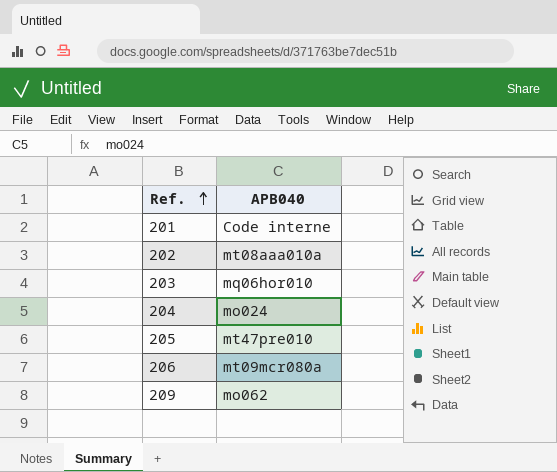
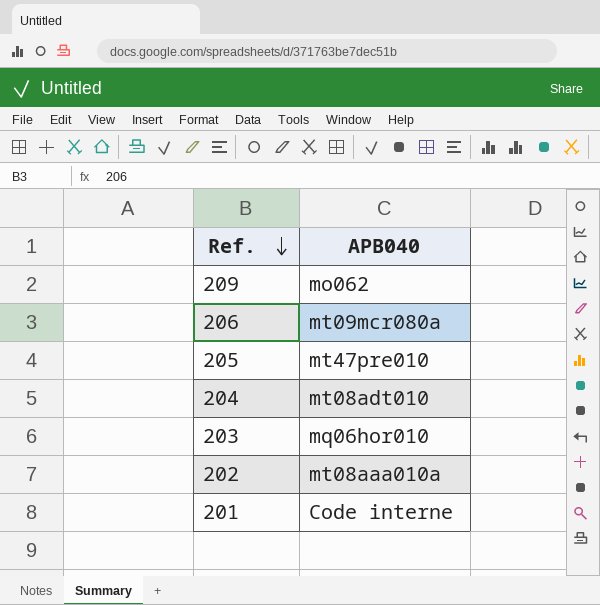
row order: Ref. ascending -> Ref. descending
204 | APB040: mo024 -> mt08adt010

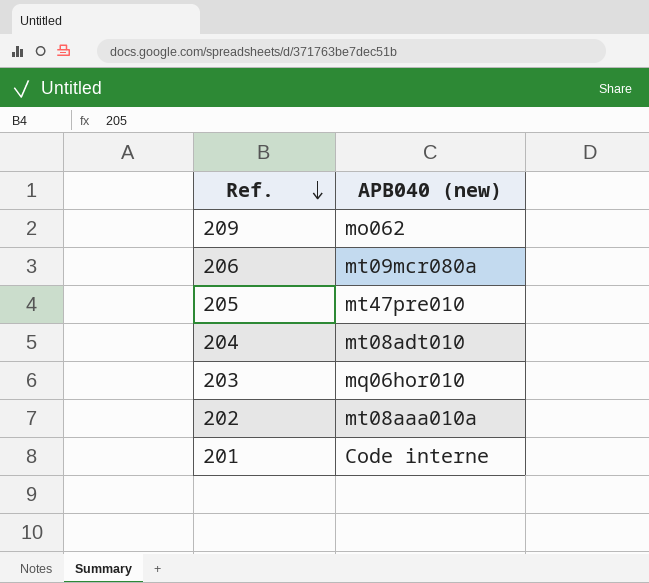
column name: APB040 -> APB040 (new)

